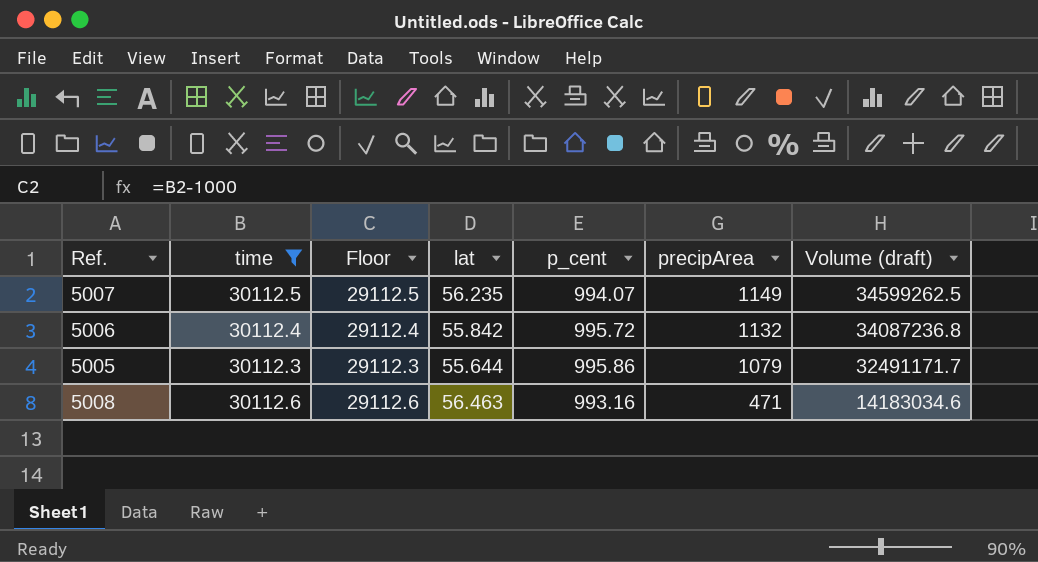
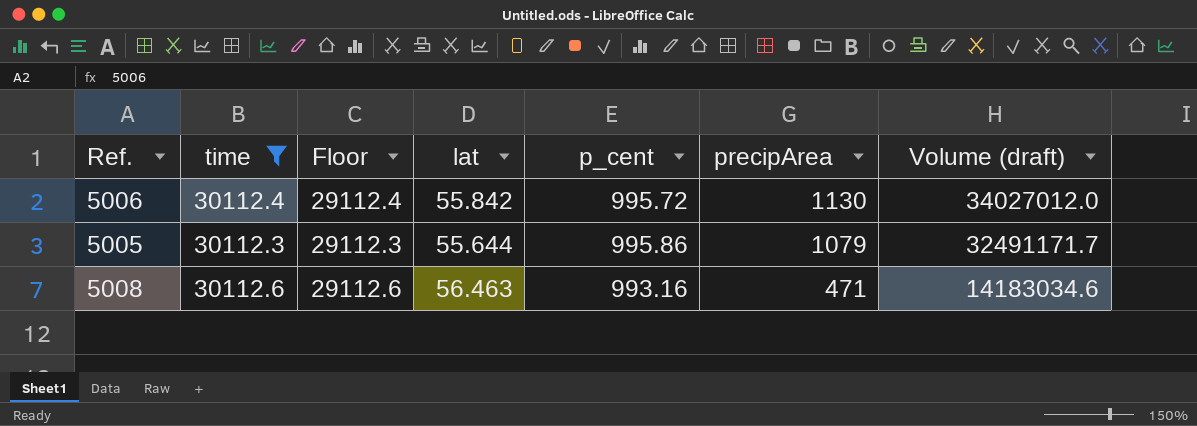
row 5007: 30112.5 | 29112.5 | 56.235 | 994.07 | 1149 | 34599262.5 -> none
5006 | precipArea: 1132 -> 1130
5006 | Volume (draft): 34087236.8 -> 34027012.0

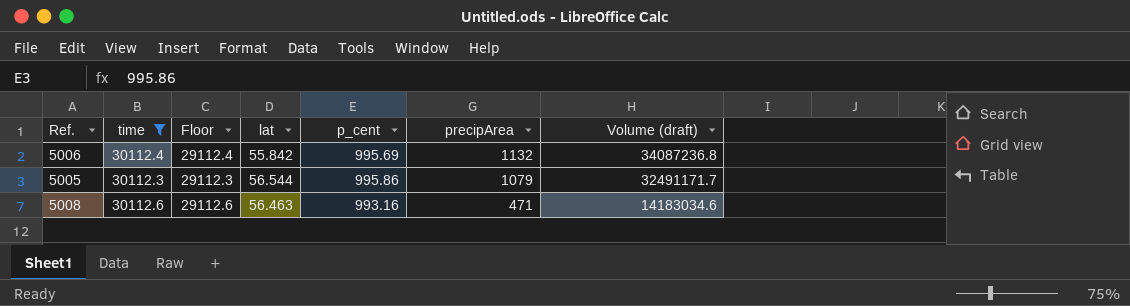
5006 | p_cent: 995.72 -> 995.69
5006 | precipArea: 1130 -> 1132
5006 | Volume (draft): 34027012.0 -> 34087236.8
5005 | lat: 55.644 -> 56.544

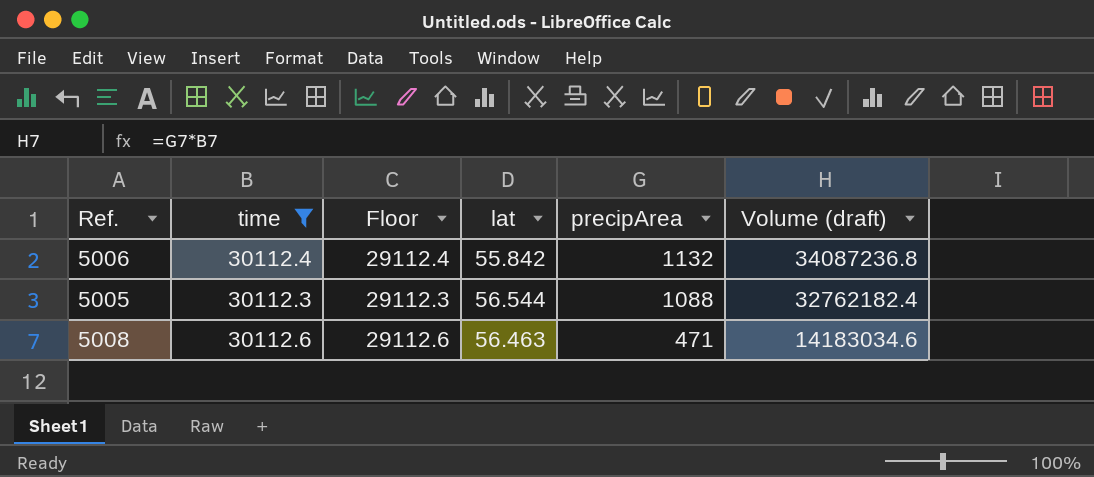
column p_cent | position: 5 -> none
5005 | precipArea: 1079 -> 1088
5005 | Volume (draft): 32491171.7 -> 32762182.4

